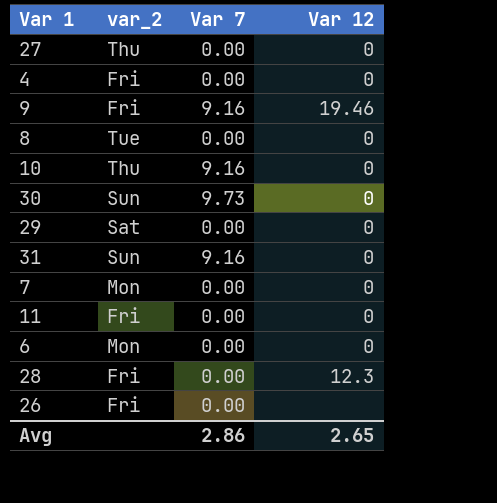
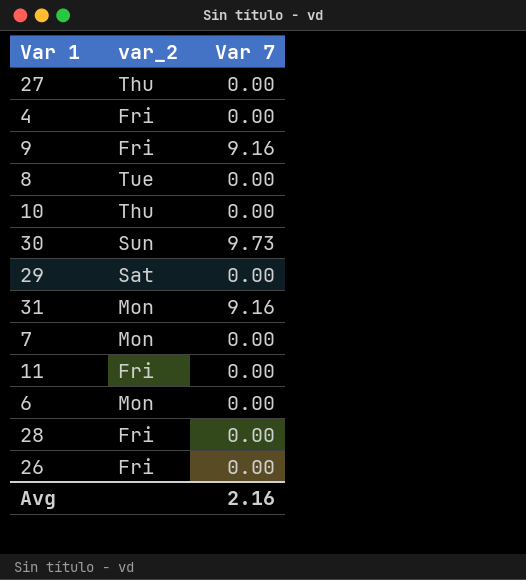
column Var 12 | position: 4 -> none
10 | Var 7: 9.16 -> 0.00
31 | var_2: Sun -> Mon
Avg | Var 7: 2.86 -> 2.16

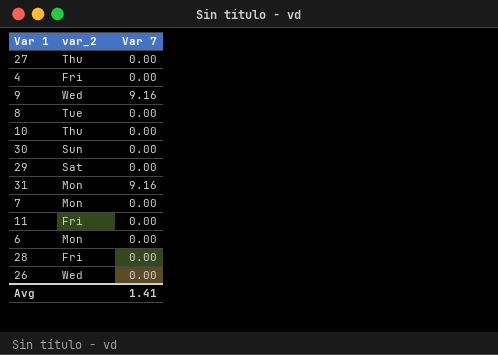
9 | var_2: Fri -> Wed
30 | Var 7: 9.73 -> 0.00
26 | var_2: Fri -> Wed
Avg | Var 7: 2.16 -> 1.41

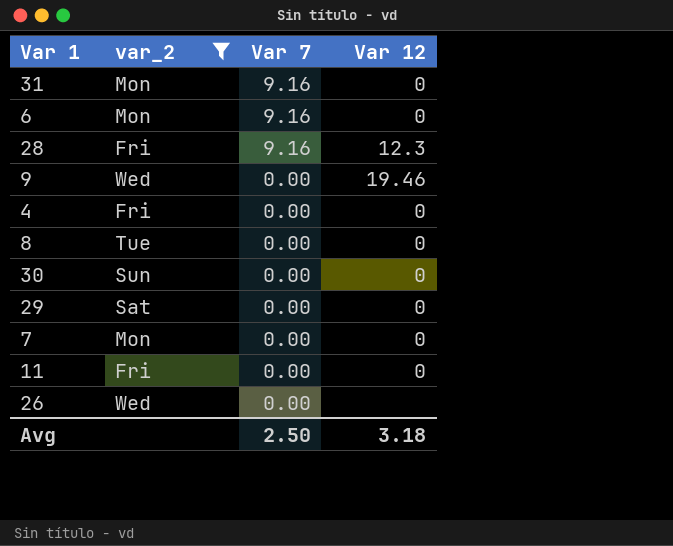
filter: none -> var_2 != Thu
row order: none -> Var 7 descending
column Var 12 | position: none -> 4
6 | Var 7: 0.00 -> 9.16
28 | Var 7: 0.00 -> 9.16
9 | Var 7: 9.16 -> 0.00
Avg | Var 7: 1.41 -> 2.50

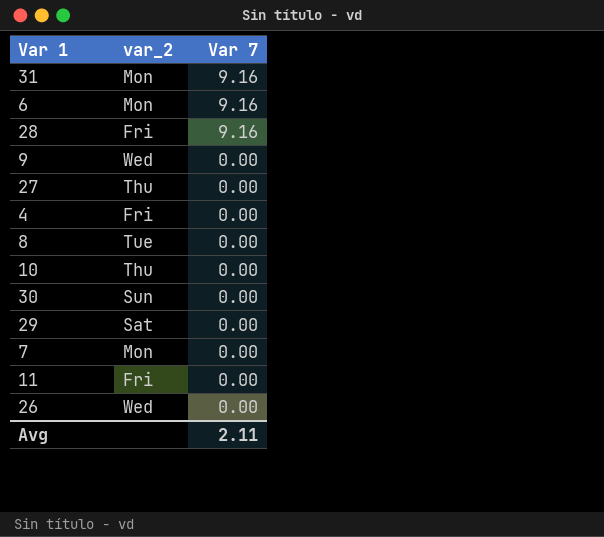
filter: var_2 != Thu -> none
column Var 12 | position: 4 -> none
Avg | Var 7: 2.50 -> 2.11

